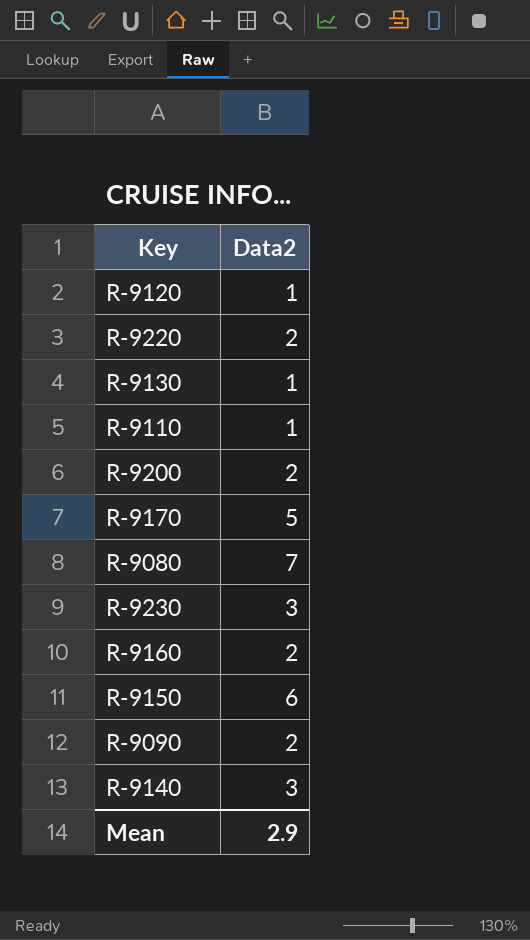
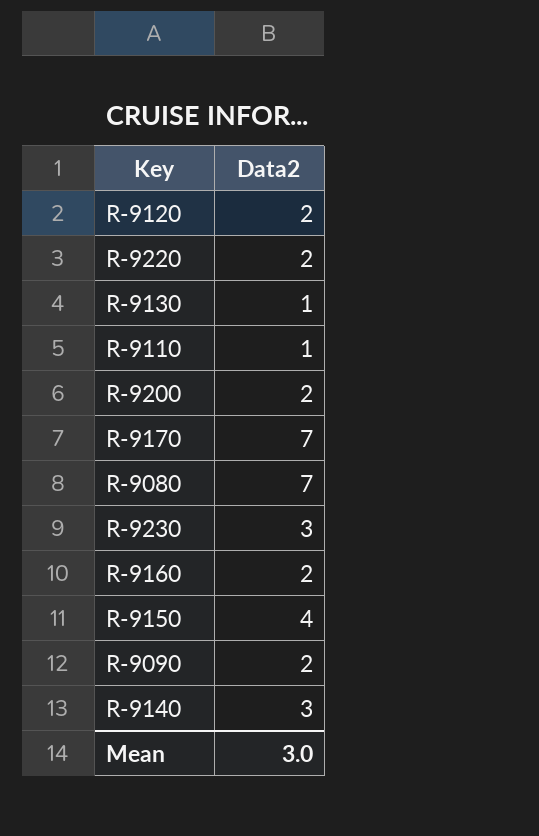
R-9120 | Data2: 1 -> 2
R-9170 | Data2: 5 -> 7
R-9150 | Data2: 6 -> 4
Mean | Data2: 2.9 -> 3.0

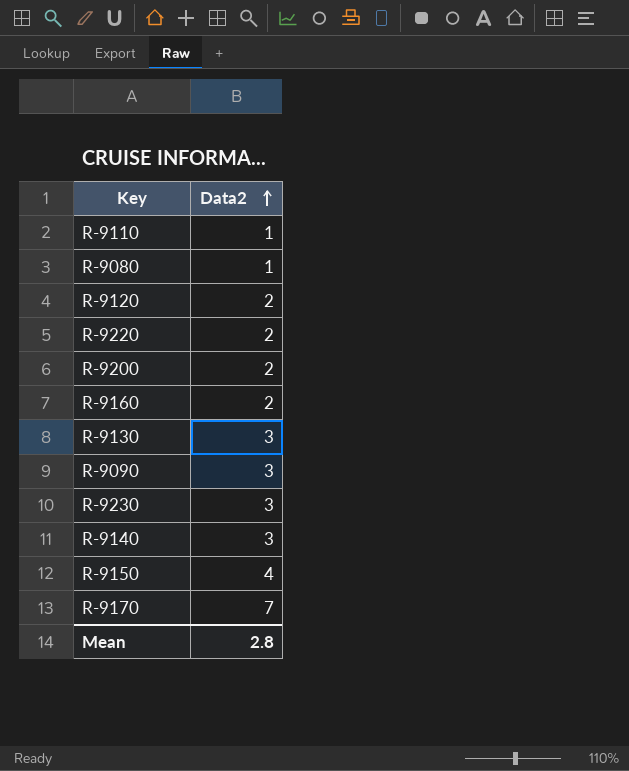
row order: none -> Data2 ascending
R-9080 | Data2: 7 -> 1
R-9130 | Data2: 1 -> 3
R-9090 | Data2: 2 -> 3
Mean | Data2: 3.0 -> 2.8

